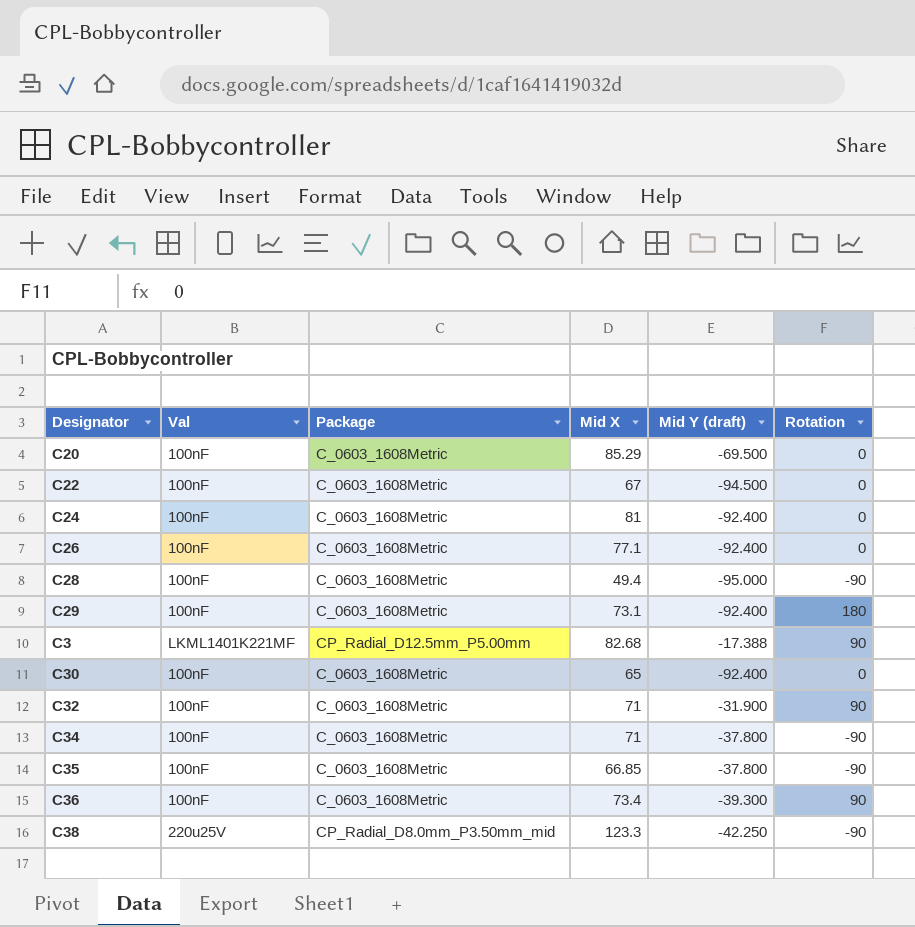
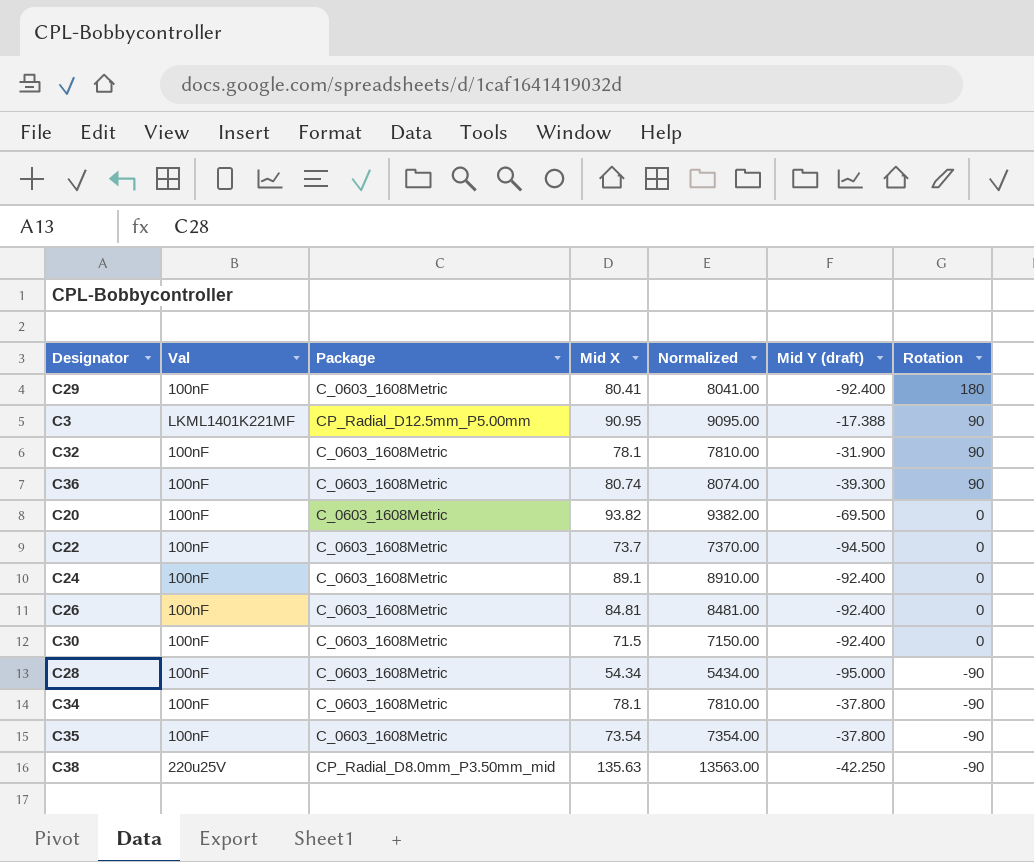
row order: none -> Rotation descending
column Normalized | formula: none -> [Mid X] * 100
C29 | Mid X: 73.1 -> 80.41
C3 | Mid X: 82.68 -> 90.95
C32 | Mid X: 71 -> 78.1
C36 | Mid X: 73.4 -> 80.74
C20 | Mid X: 85.29 -> 93.82
C22 | Mid X: 67 -> 73.7
C24 | Mid X: 81 -> 89.1
C26 | Mid X: 77.1 -> 84.81
C30 | Mid X: 65 -> 71.5
C28 | Mid X: 49.4 -> 54.34
C34 | Mid X: 71 -> 78.1
C35 | Mid X: 66.85 -> 73.54
C38 | Mid X: 123.3 -> 135.63

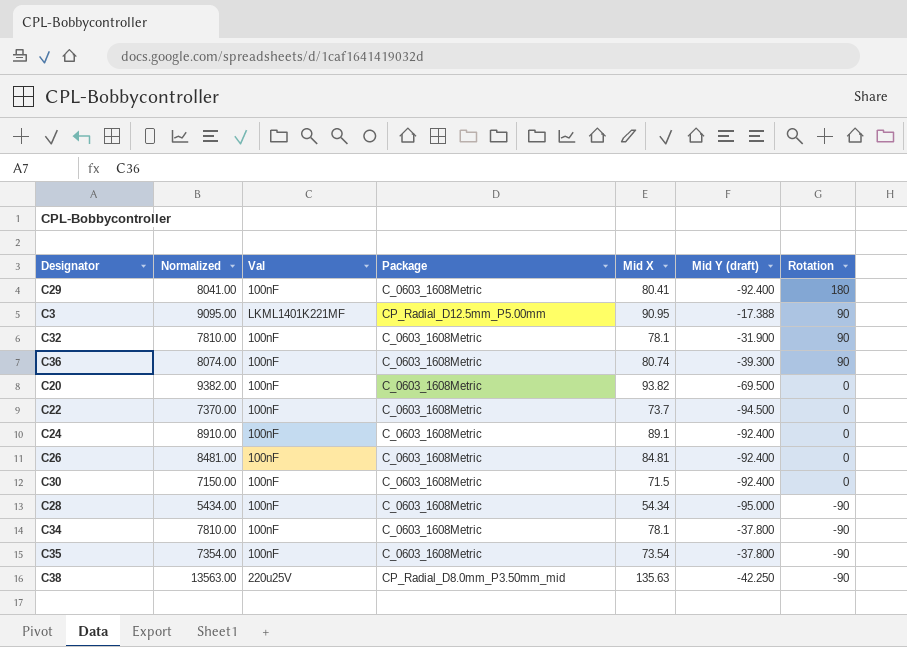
column Normalized | position: 5 -> 2

